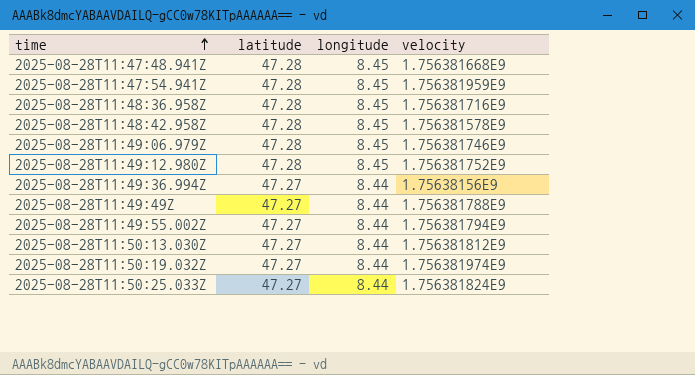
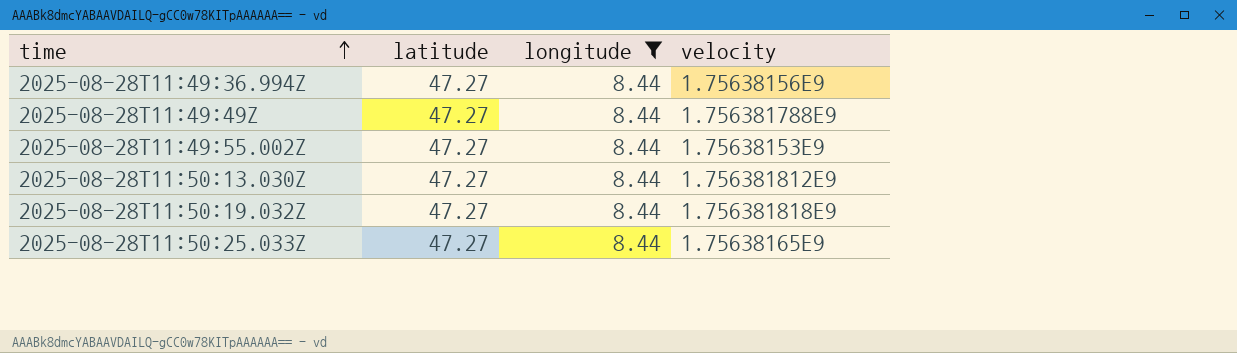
filter: none -> longitude = 8.44
2025-08-28T11:49:55.002Z | velocity: 1.756381794E9 -> 1.75638153E9
2025-08-28T11:50:19.032Z | velocity: 1.756381974E9 -> 1.756381818E9
2025-08-28T11:50:25.033Z | velocity: 1.756381824E9 -> 1.75638165E9

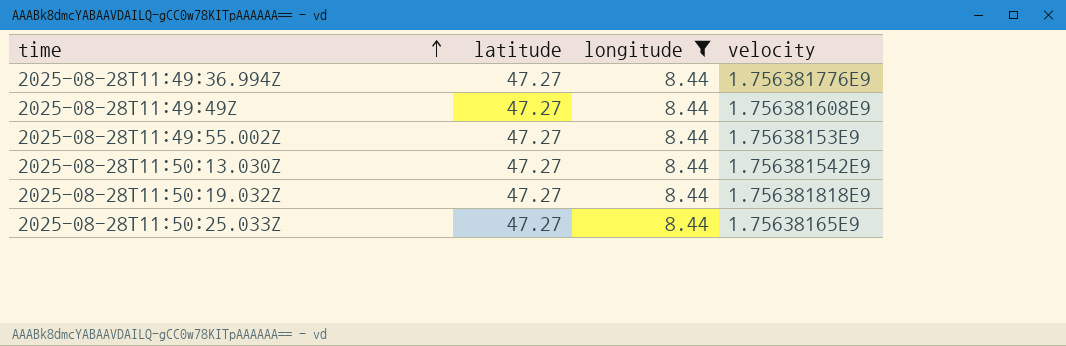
2025-08-28T11:49:36.994Z | velocity: 1.75638156E9 -> 1.756381776E9
2025-08-28T11:49:49Z | velocity: 1.756381788E9 -> 1.756381608E9
2025-08-28T11:50:13.030Z | velocity: 1.756381812E9 -> 1.756381542E9

